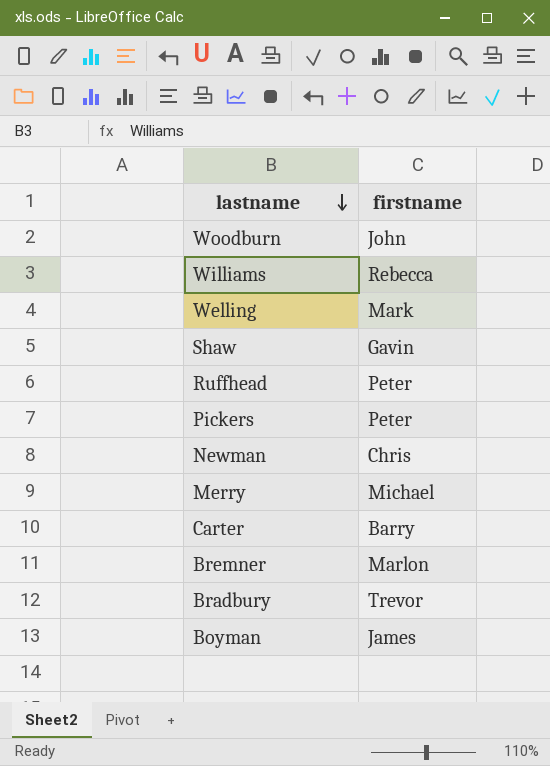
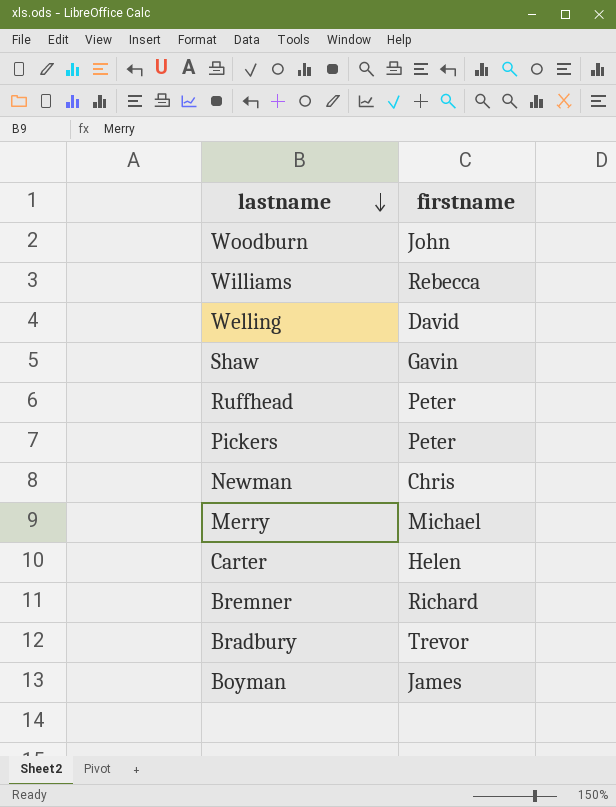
Welling | firstname: Mark -> David
Carter | firstname: Barry -> Helen
Bremner | firstname: Marlon -> Richard

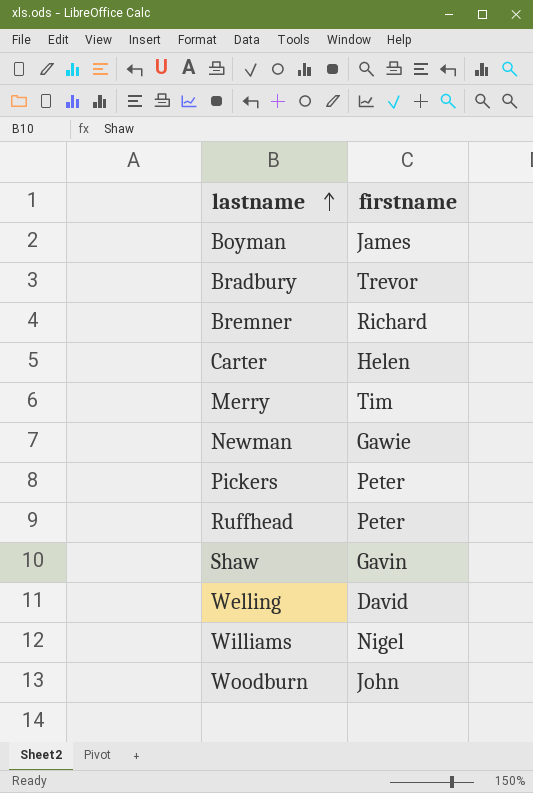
row order: lastname descending -> lastname ascending
Merry | firstname: Michael -> Tim
Newman | firstname: Chris -> Gawie
Williams | firstname: Rebecca -> Nigel

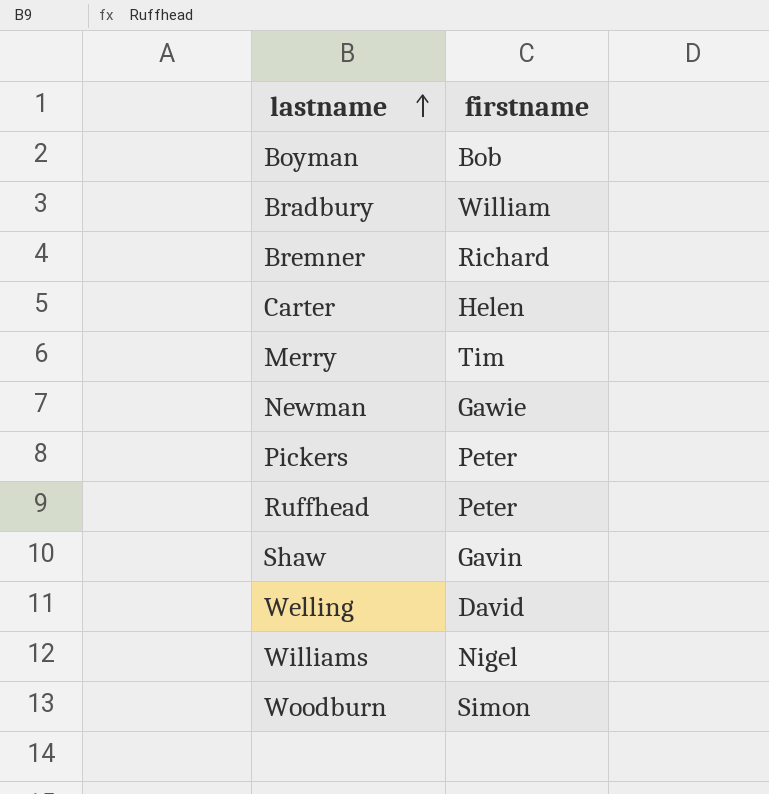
Boyman | firstname: James -> Bob
Bradbury | firstname: Trevor -> William
Woodburn | firstname: John -> Simon

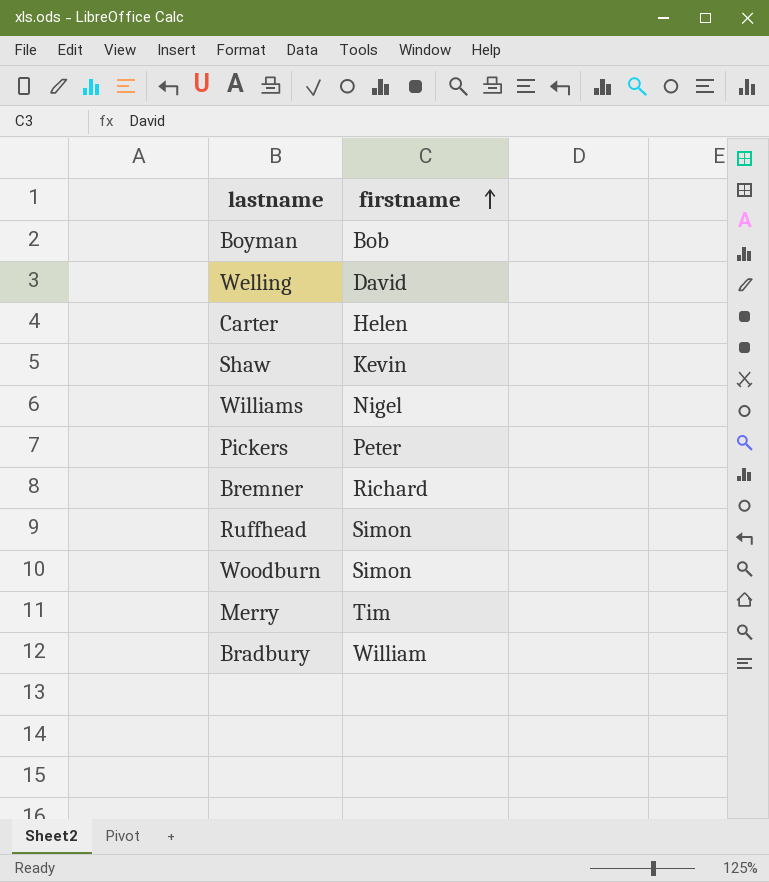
row order: lastname ascending -> firstname ascending
row Newman: Gawie -> none
Shaw | firstname: Gavin -> Kevin
Ruffhead | firstname: Peter -> Simon

